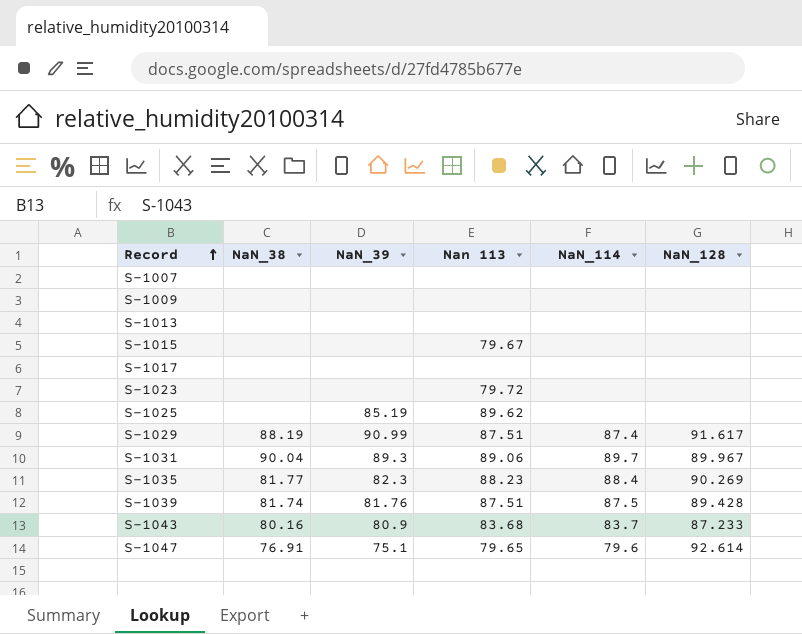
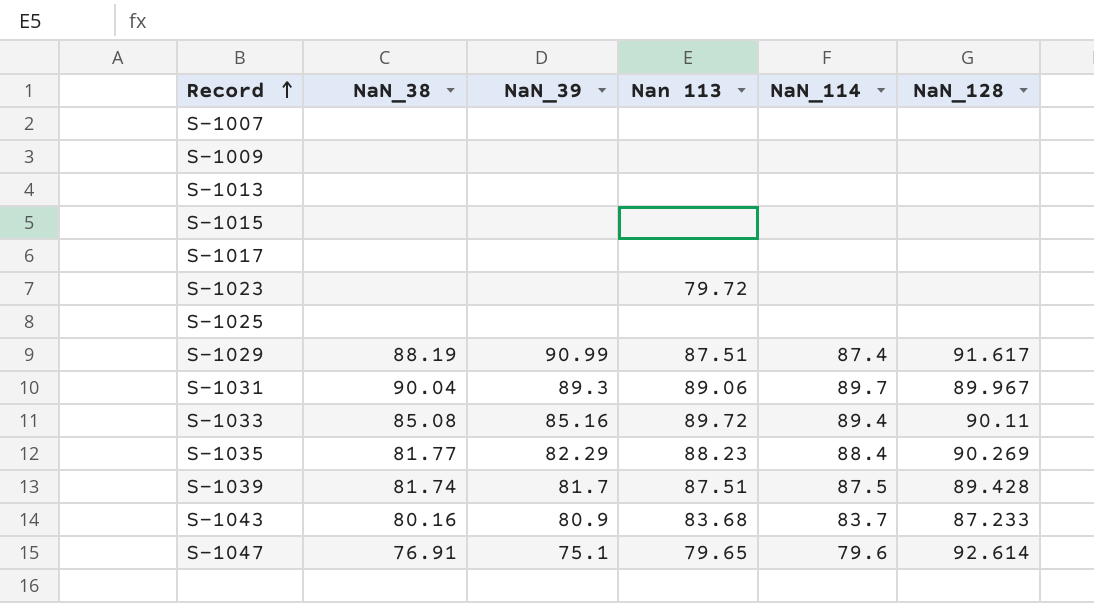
S-1015 | Nan 113: 79.67 -> none
S-1025 | NaN_39: 85.19 -> none
S-1025 | Nan 113: 89.62 -> none
row S-1033: none -> 85.08 | 85.16 | 89.72 | 89.4 | 90.11
S-1035 | NaN_39: 82.3 -> 82.29
S-1039 | NaN_39: 81.76 -> 81.7

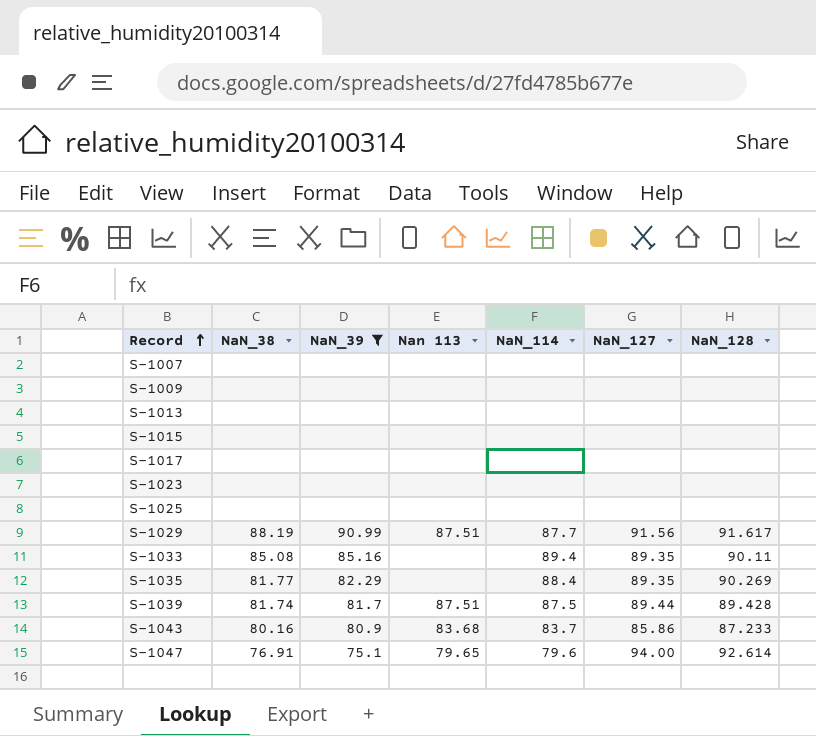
filter: none -> NaN_39 != 89.3
column NaN_127 | position: none -> 6
S-1023 | Nan 113: 79.72 -> none
S-1029 | NaN_114: 87.4 -> 87.7
S-1033 | Nan 113: 89.72 -> none
S-1035 | Nan 113: 88.23 -> none

